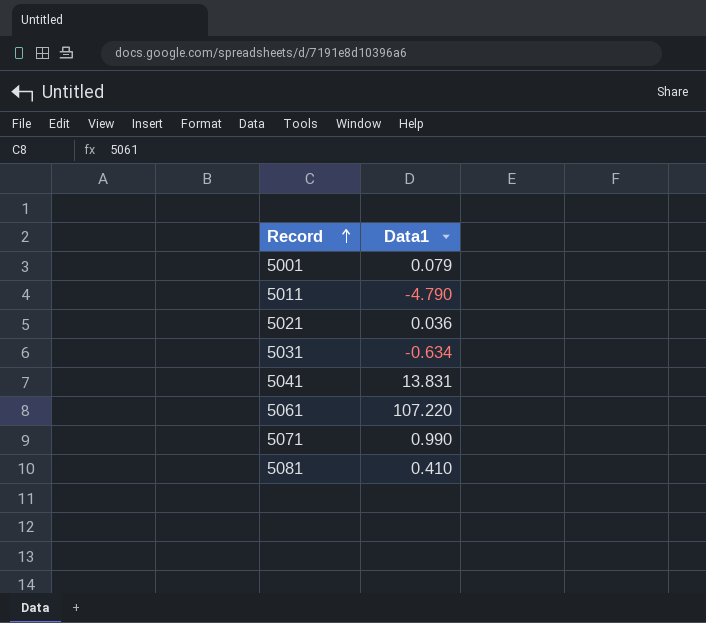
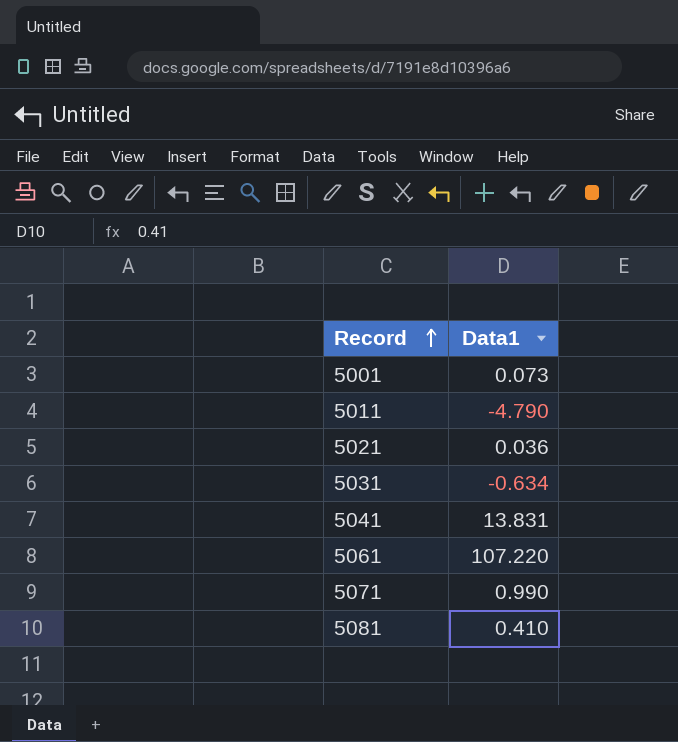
5001 | Data1: 0.079 -> 0.073

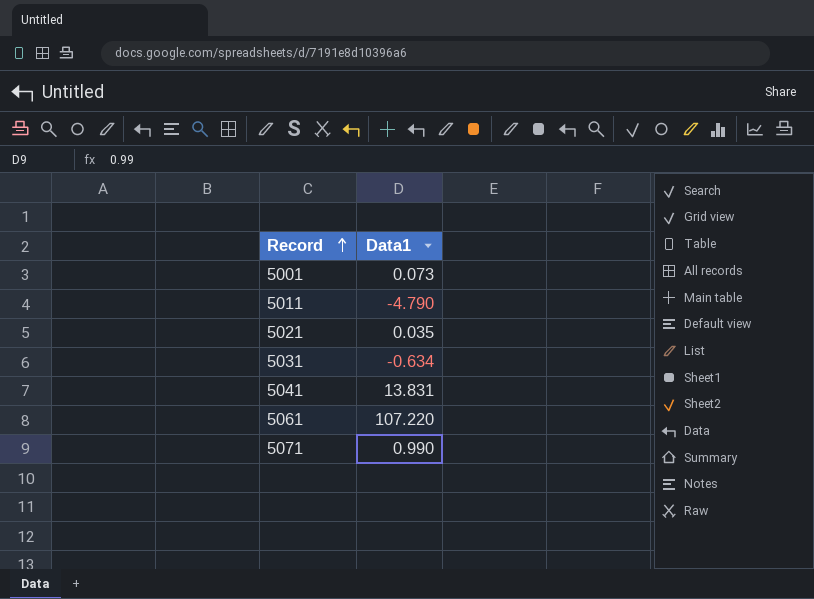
row 5081: 0.410 -> none
5021 | Data1: 0.036 -> 0.035

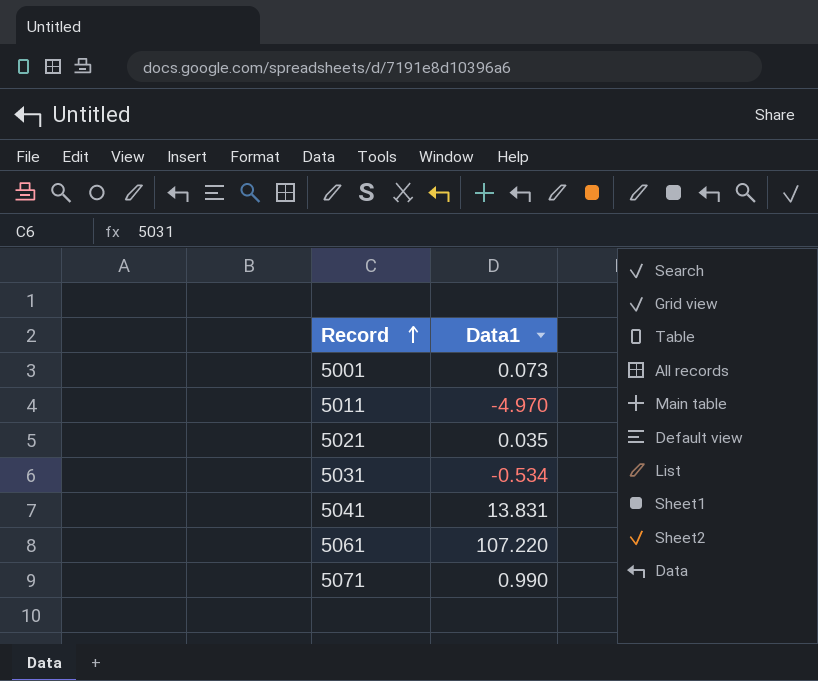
5011 | Data1: -4.790 -> -4.970
5031 | Data1: -0.634 -> -0.534

